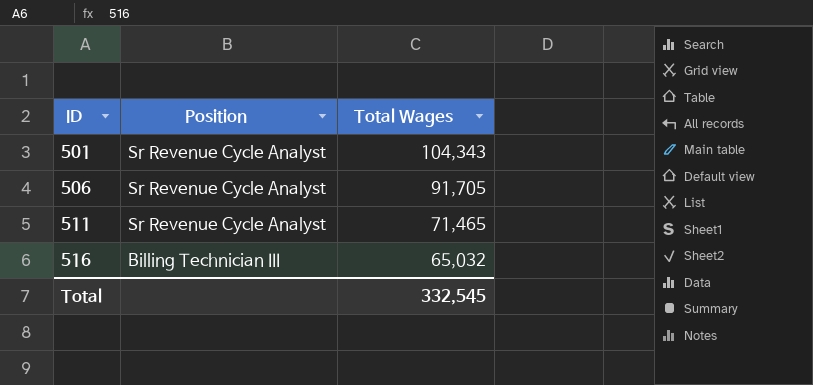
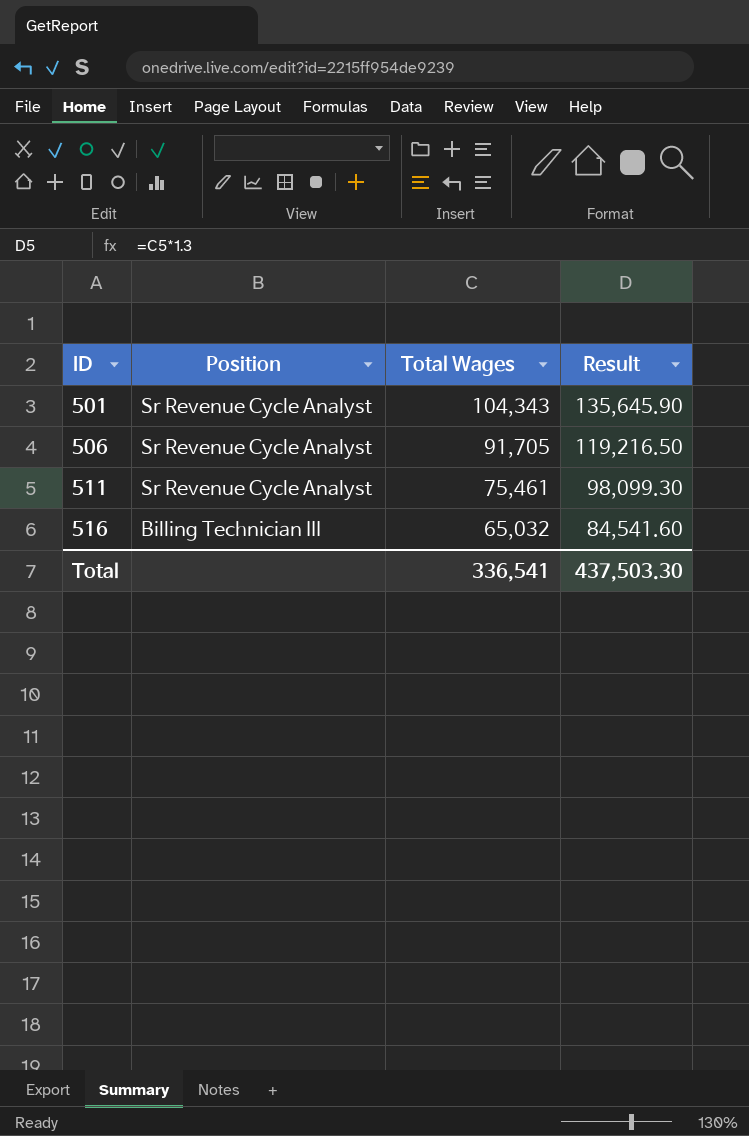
column Result | formula: none -> [Total Wages] * 1.3
511 | Total Wages: 71,465 -> 75,461
Total | Total Wages: 332,545 -> 336,541

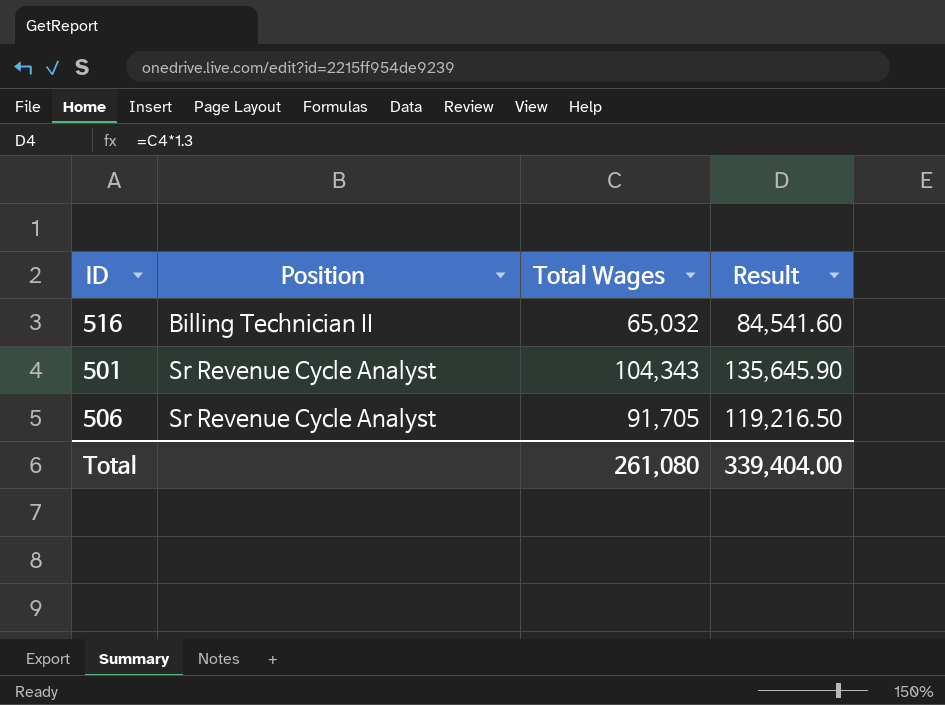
row order: ID ascending -> Position ascending
row 511: Sr Revenue Cycle Analyst | 75,461 | 98,099.30 -> none
516 | Position: Billing Technician III -> Billing Technician II
Total | Total Wages: 336,541 -> 261,080
Total | Result: 437,503.30 -> 339,404.00

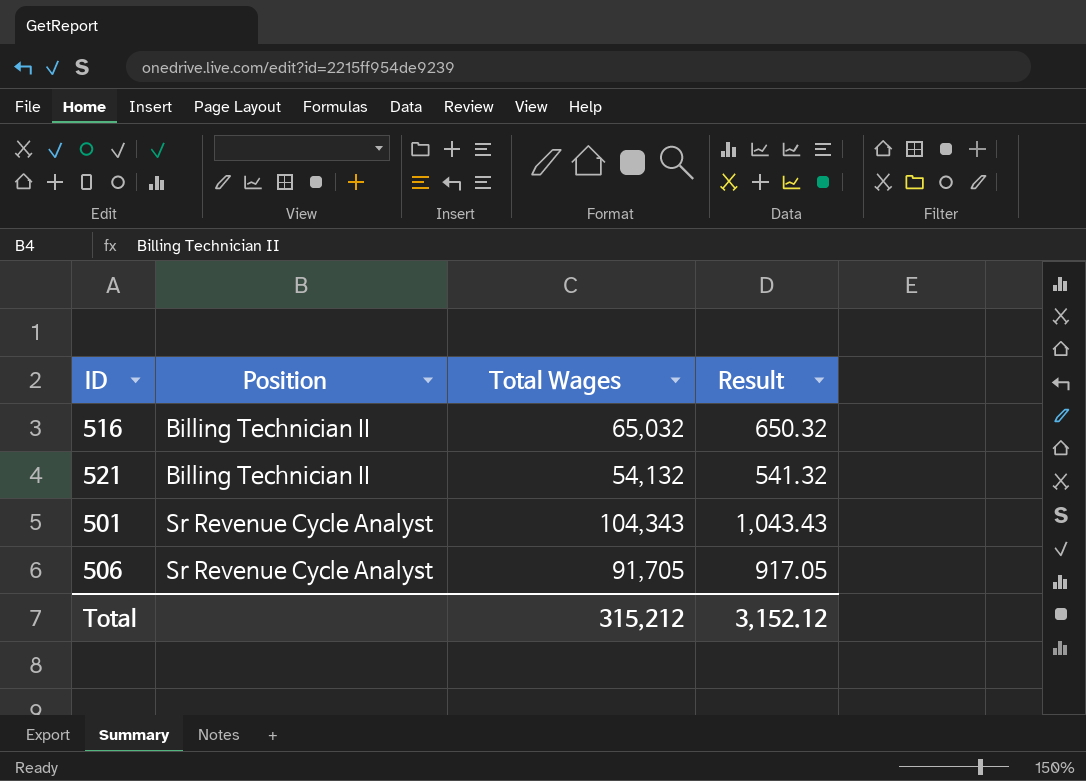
column Result | formula: [Total Wages] * 1.3 -> [Total Wages] * 0.01
row 521: none -> Billing Technician II | 54,132 | 541.32
Total | Total Wages: 261,080 -> 315,212
Total | Result: 339,404.00 -> 3,152.12

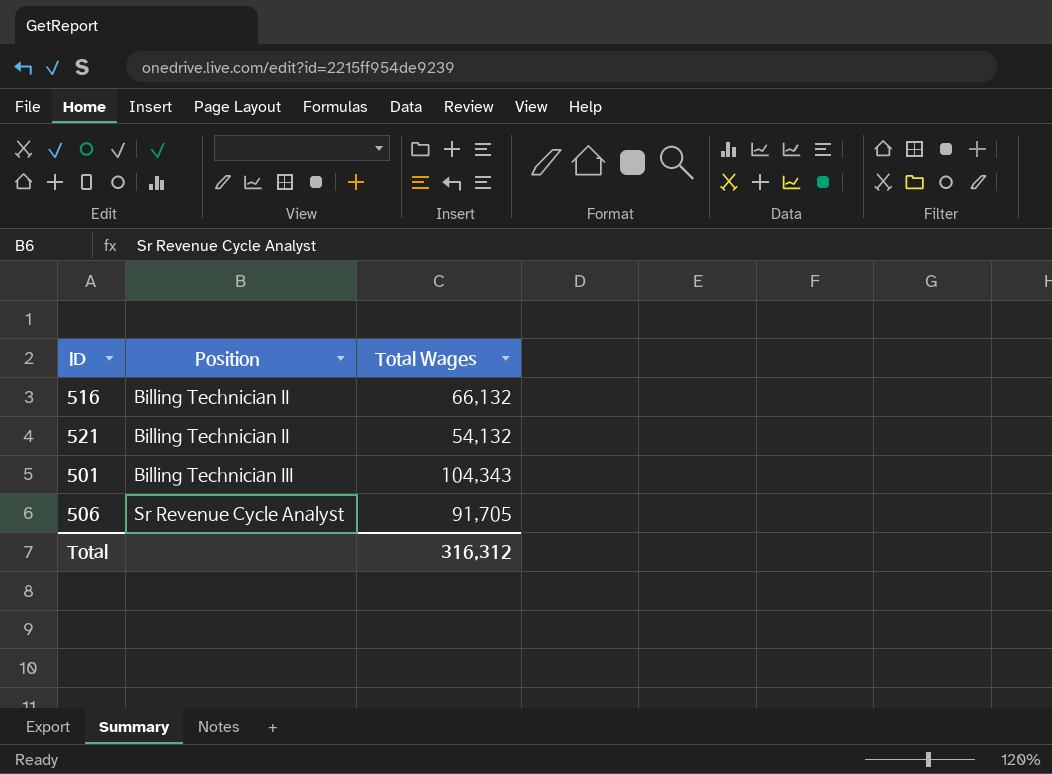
column Result | formula: [Total Wages] * 0.01 -> none
516 | Total Wages: 65,032 -> 66,132
501 | Position: Sr Revenue Cycle Analyst -> Billing Technician III
Total | Total Wages: 315,212 -> 316,312

